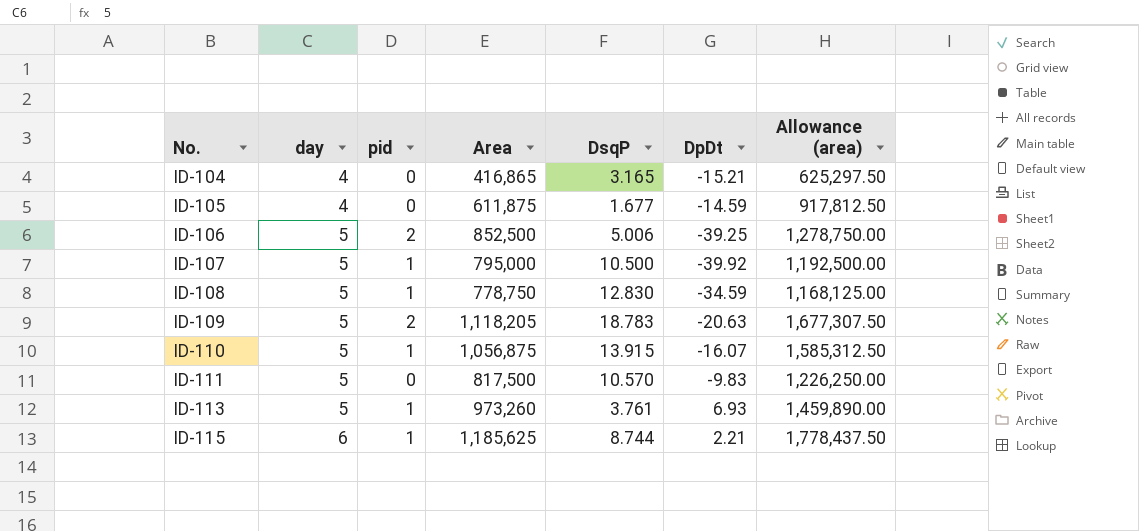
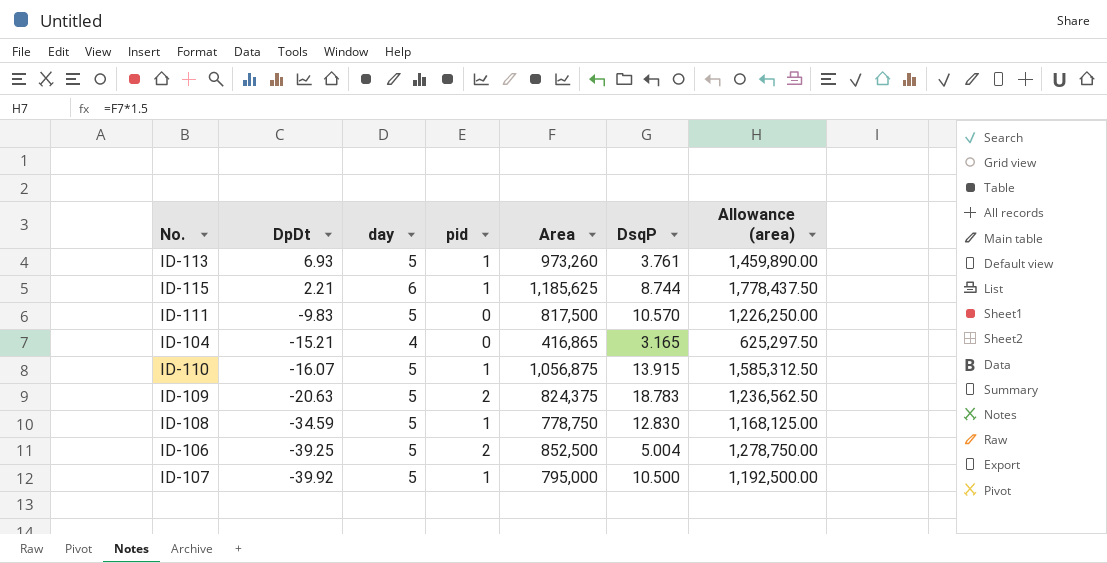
row order: No. ascending -> DpDt descending
column DpDt | position: 6 -> 2
row ID-105: 4 | 0 | 611,875 | 1.677 | -14.59 | 917,812.50 -> none
ID-109 | Area: 1,118,205 -> 824,375
ID-109 | Allowance (area): 1,677,307.50 -> 1,236,562.50
ID-106 | DsqP: 5.006 -> 5.004

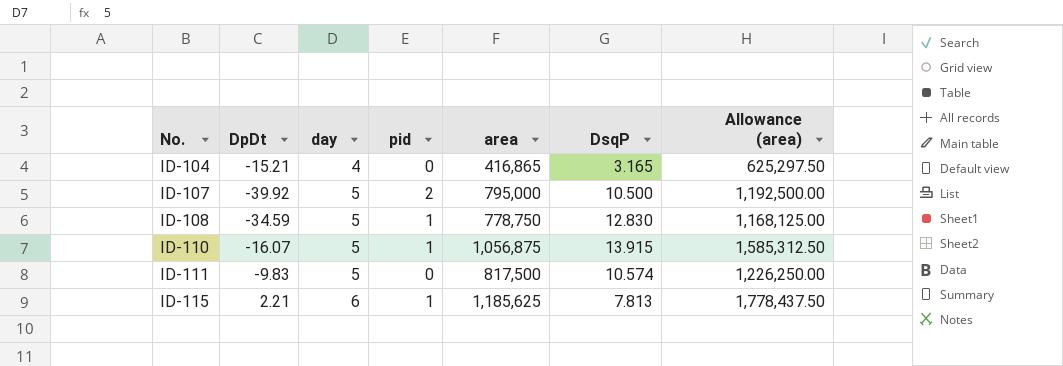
row order: DpDt descending -> No. ascending
column name: Area -> area
row ID-113: 6.93 | 5 | 1 | 973,260 | 3.761 | 1,459,890.00 -> none
row ID-109: -20.63 | 5 | 2 | 824,375 | 18.783 | 1,236,562.50 -> none
row ID-106: -39.25 | 5 | 2 | 852,500 | 5.004 | 1,278,750.00 -> none
ID-107 | pid: 1 -> 2
ID-111 | DsqP: 10.570 -> 10.574
ID-115 | DsqP: 8.744 -> 7.813

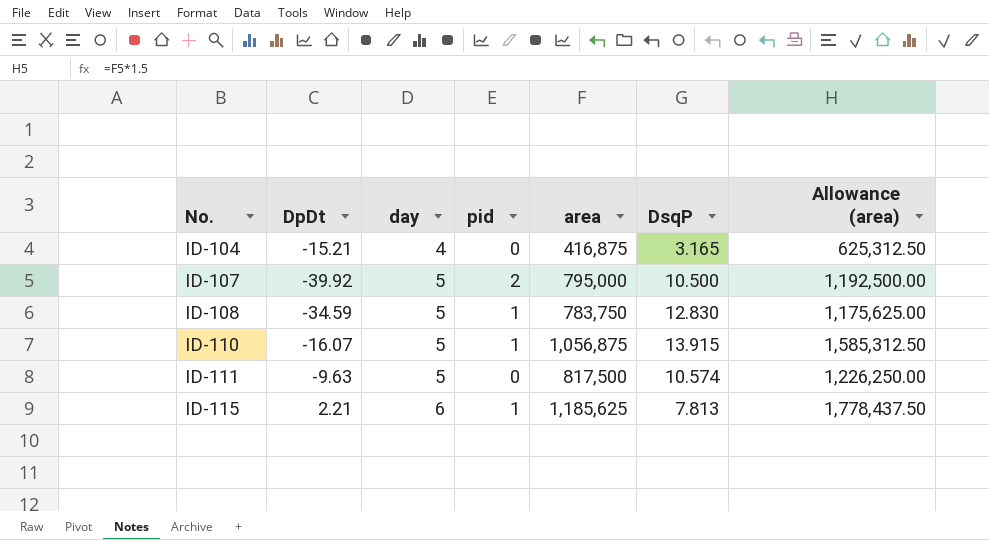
ID-104 | area: 416,865 -> 416,875
ID-104 | Allowance (area): 625,297.50 -> 625,312.50
ID-108 | area: 778,750 -> 783,750
ID-108 | Allowance (area): 1,168,125.00 -> 1,175,625.00
ID-111 | DpDt: -9.83 -> -9.63

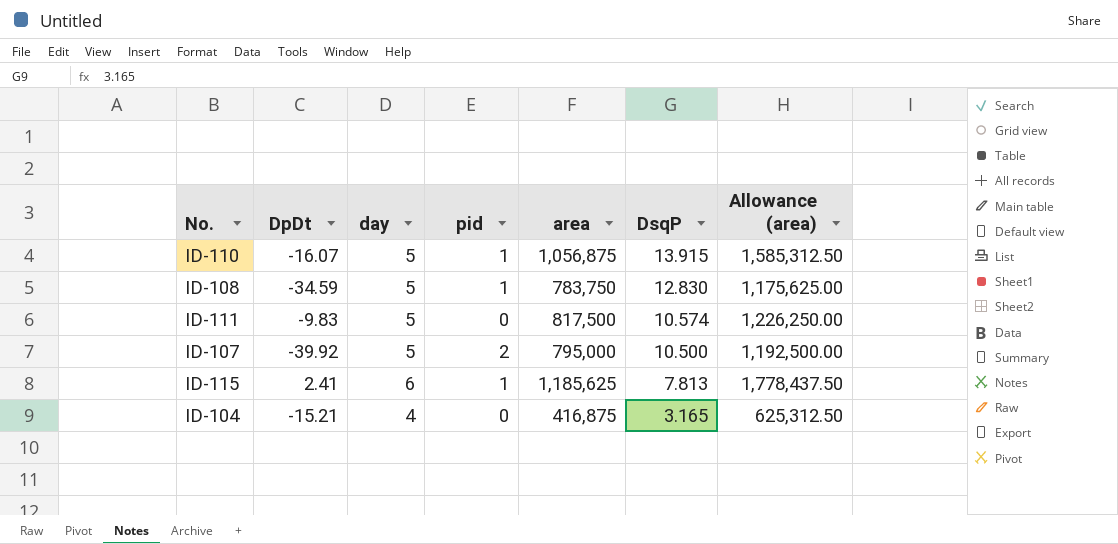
row order: No. ascending -> DsqP descending
ID-111 | DpDt: -9.63 -> -9.83
ID-115 | DpDt: 2.21 -> 2.41

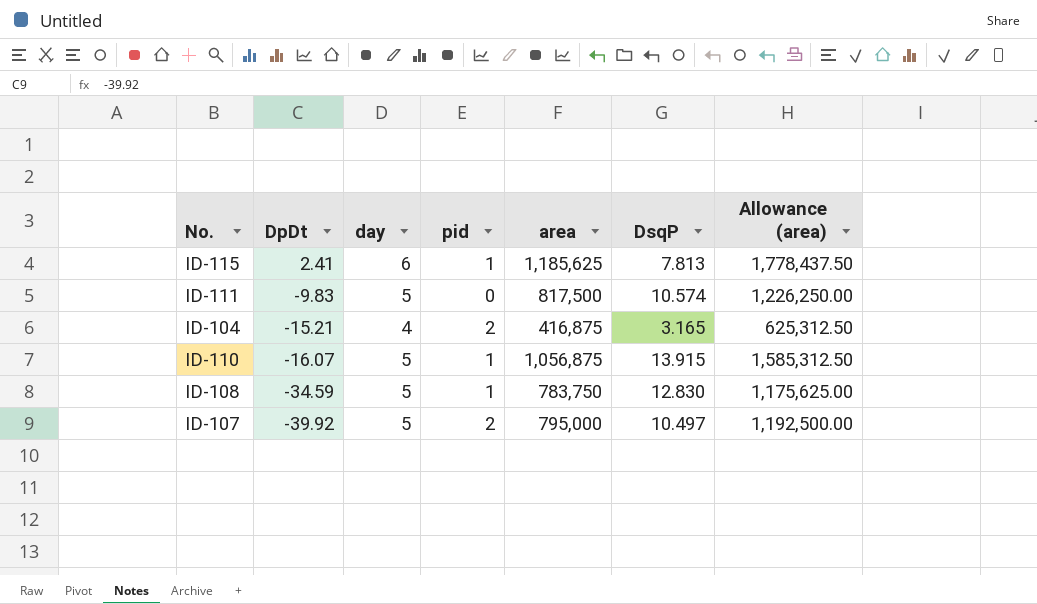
row order: DsqP descending -> DpDt descending
ID-104 | pid: 0 -> 2
ID-107 | DsqP: 10.500 -> 10.497

